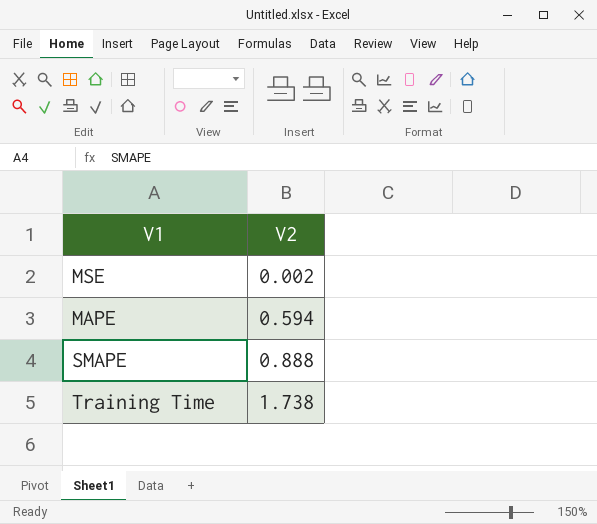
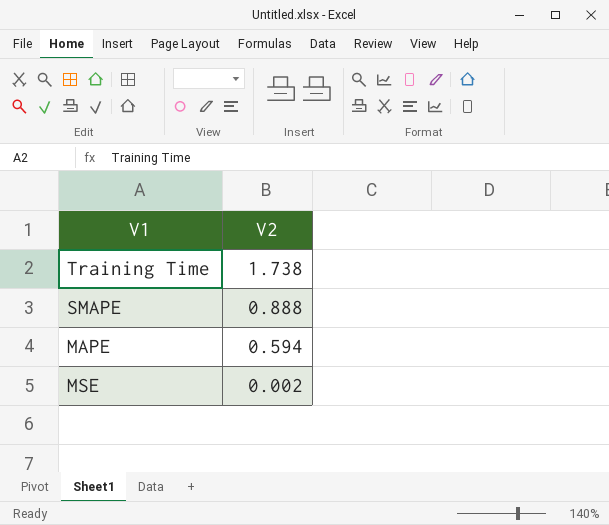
row order: V2 ascending -> V2 descending

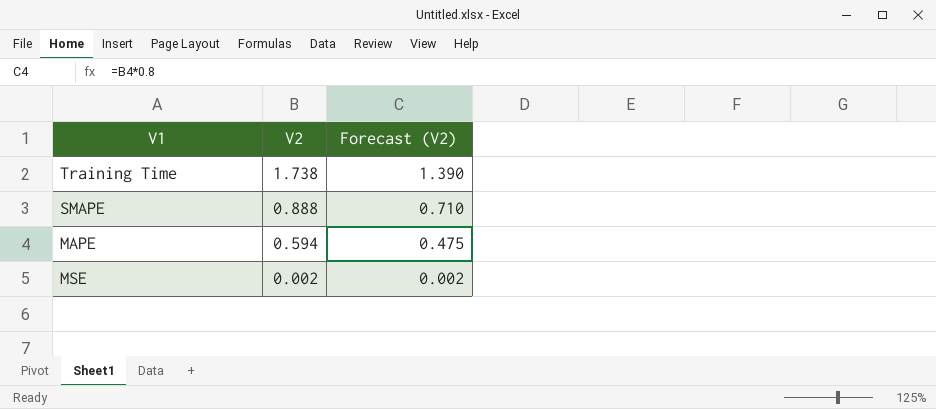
column Forecast (V2) | formula: none -> [V2] * 0.8

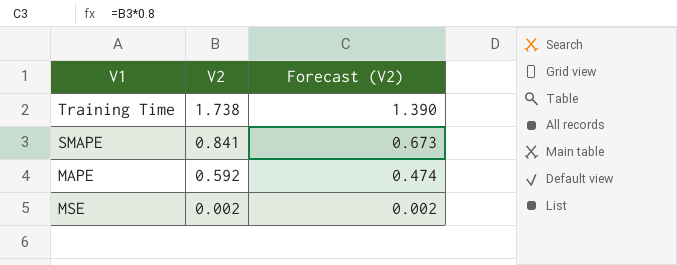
SMAPE | V2: 0.888 -> 0.841
SMAPE | Forecast (V2): 0.710 -> 0.673
MAPE | V2: 0.594 -> 0.592
MAPE | Forecast (V2): 0.475 -> 0.474

